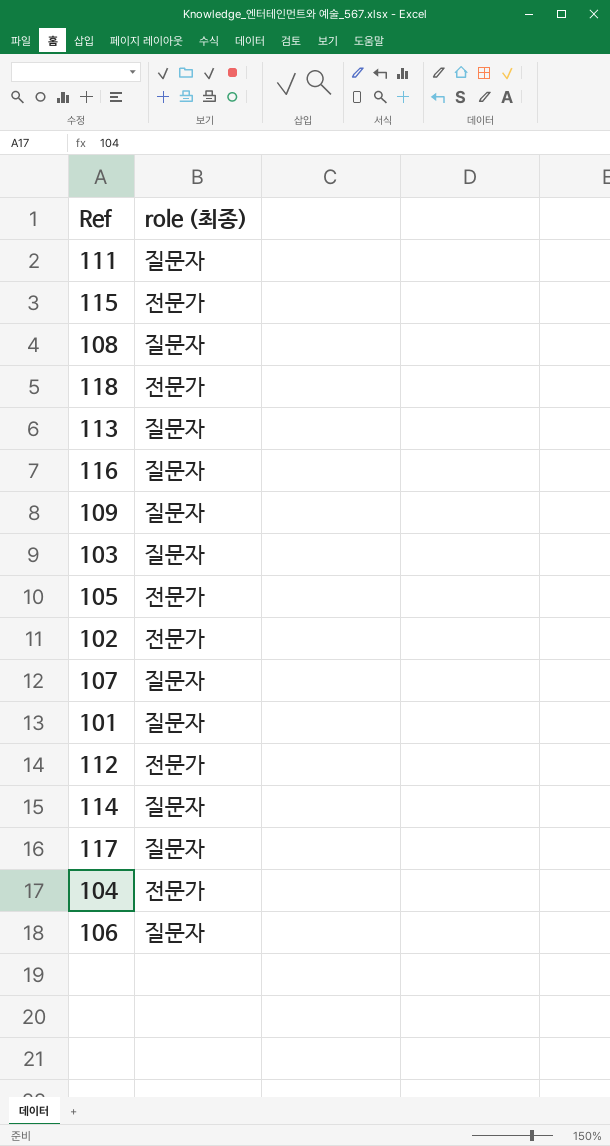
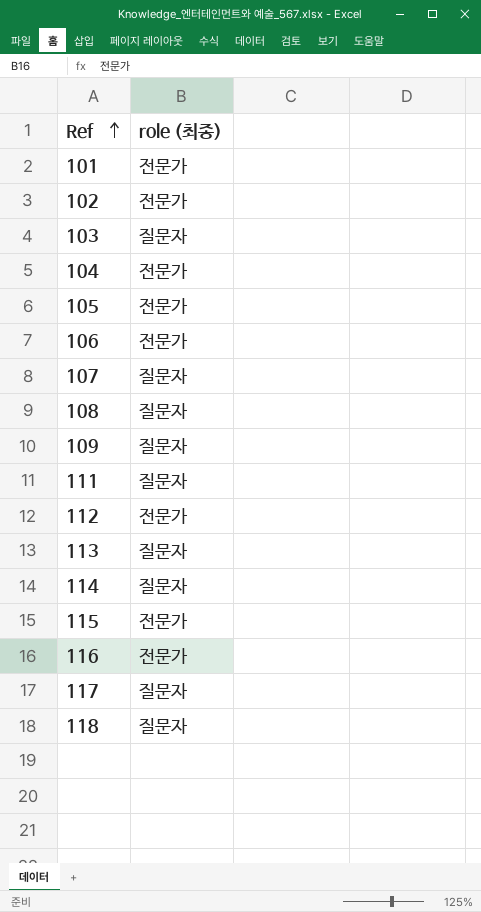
row order: none -> Ref ascending
101 | role (최종): 질문자 -> 전문가
106 | role (최종): 질문자 -> 전문가
116 | role (최종): 질문자 -> 전문가
118 | role (최종): 전문가 -> 질문자

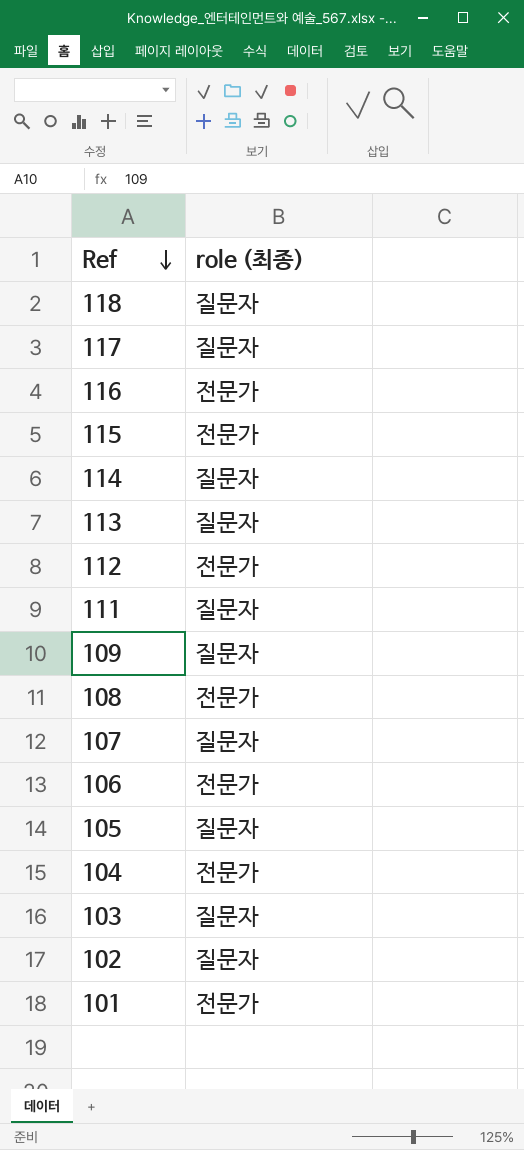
row order: Ref ascending -> Ref descending
108 | role (최종): 질문자 -> 전문가
105 | role (최종): 전문가 -> 질문자
102 | role (최종): 전문가 -> 질문자

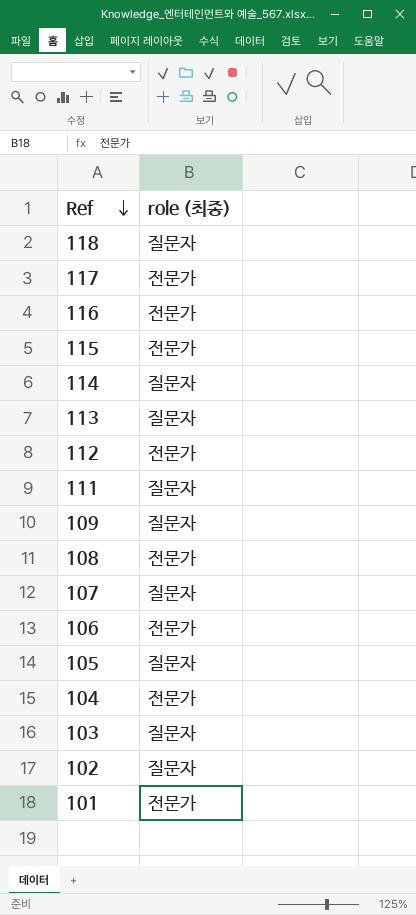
117 | role (최종): 질문자 -> 전문가

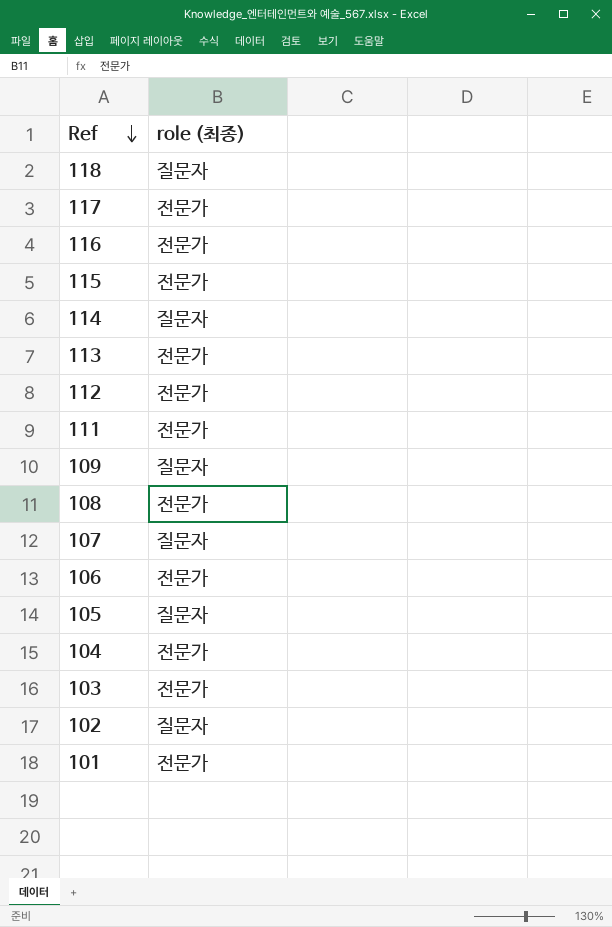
113 | role (최종): 질문자 -> 전문가
111 | role (최종): 질문자 -> 전문가
103 | role (최종): 질문자 -> 전문가

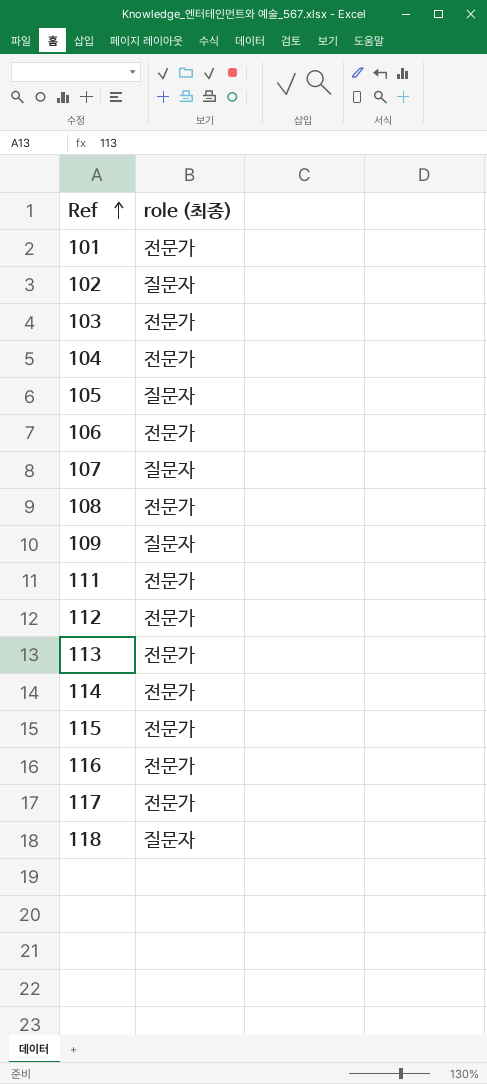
row order: Ref descending -> Ref ascending
114 | role (최종): 질문자 -> 전문가

